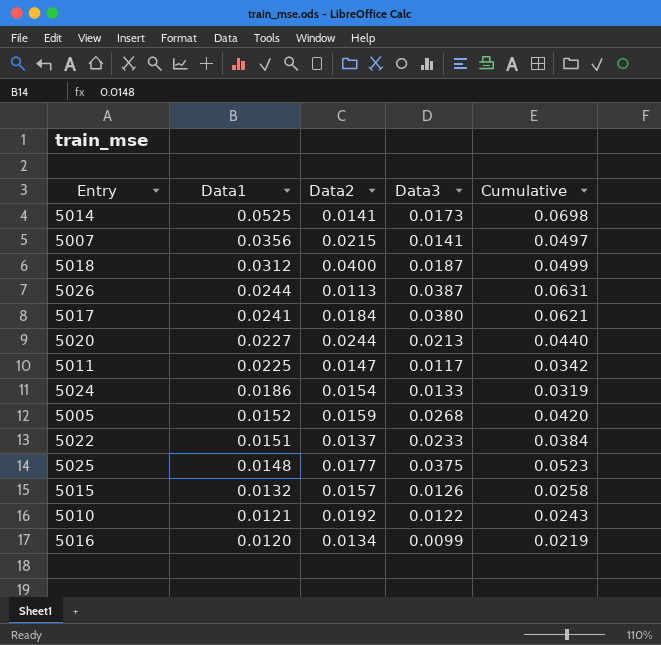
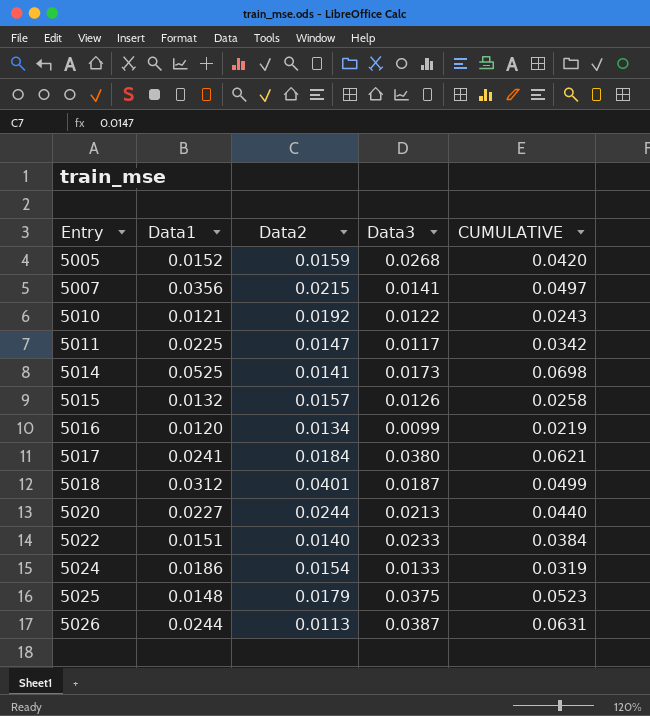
row order: Data1 descending -> Entry ascending
column name: Cumulative -> CUMULATIVE
5018 | Data2: 0.0400 -> 0.0401
5022 | Data2: 0.0137 -> 0.0140
5025 | Data2: 0.0177 -> 0.0179

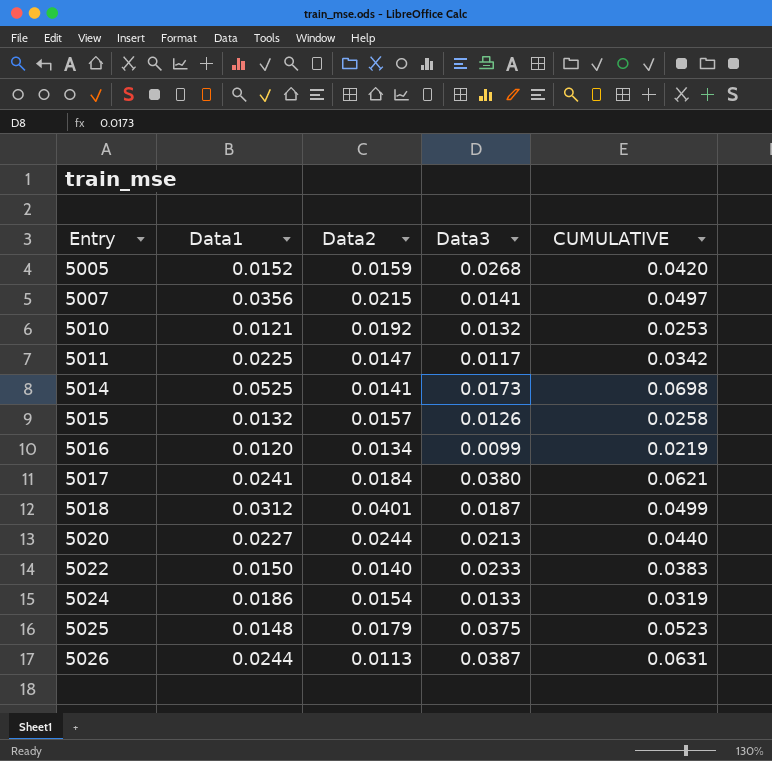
5010 | Data3: 0.0122 -> 0.0132
5010 | CUMULATIVE: 0.0243 -> 0.0253
5022 | Data1: 0.0151 -> 0.0150
5022 | CUMULATIVE: 0.0384 -> 0.0383

